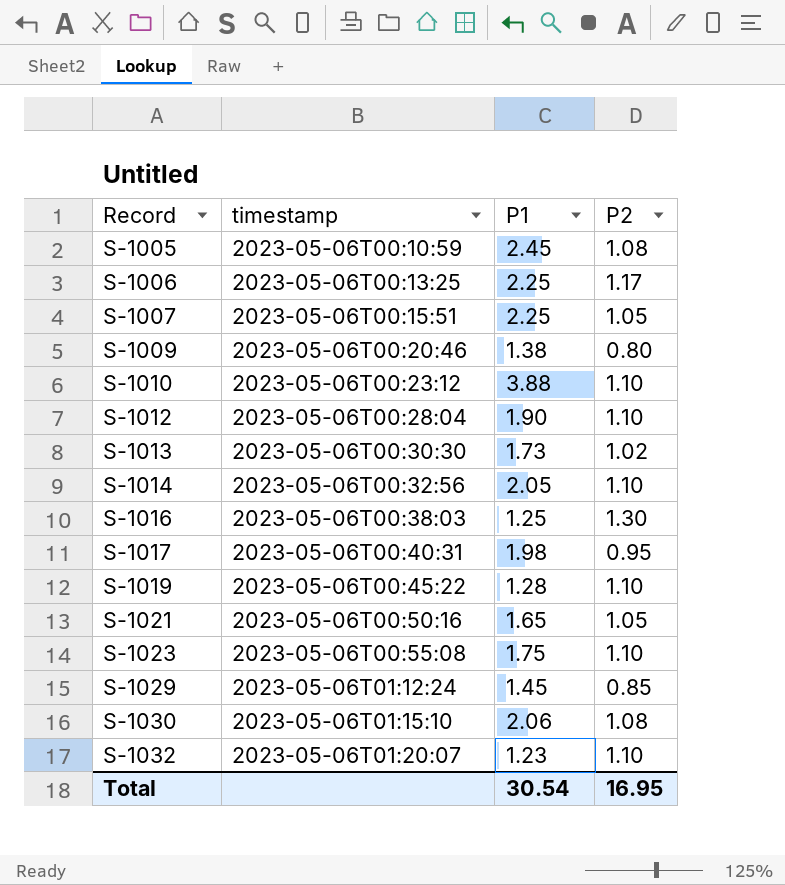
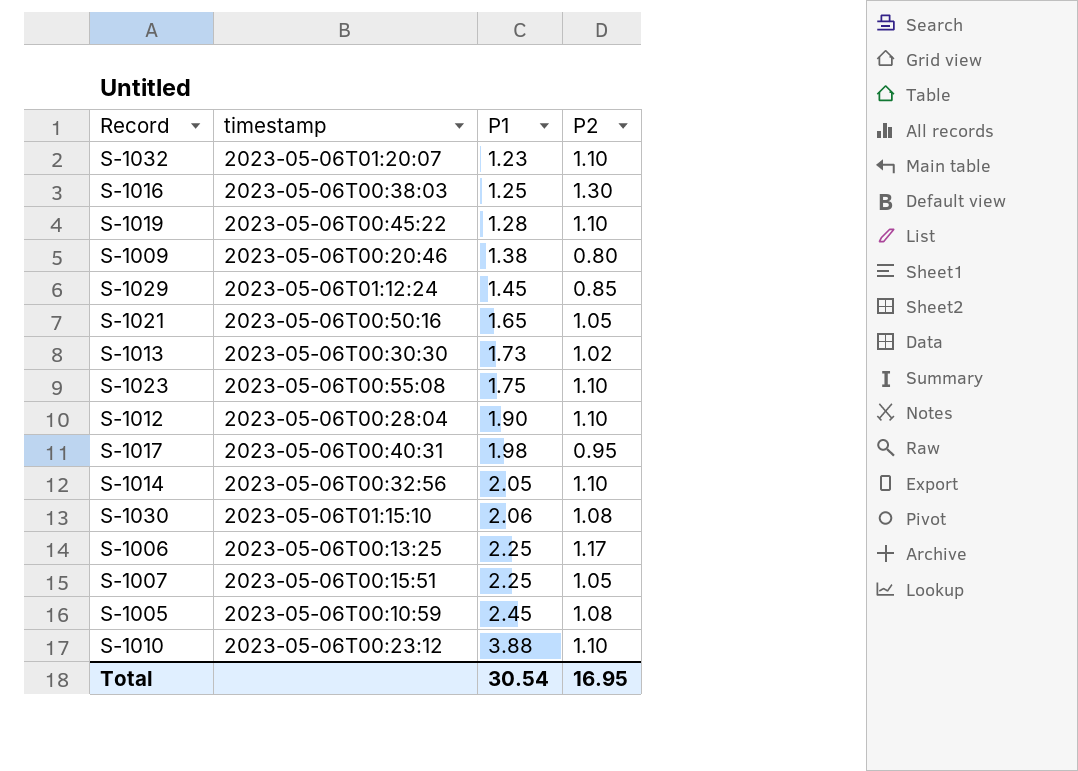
row order: Record ascending -> P1 ascending

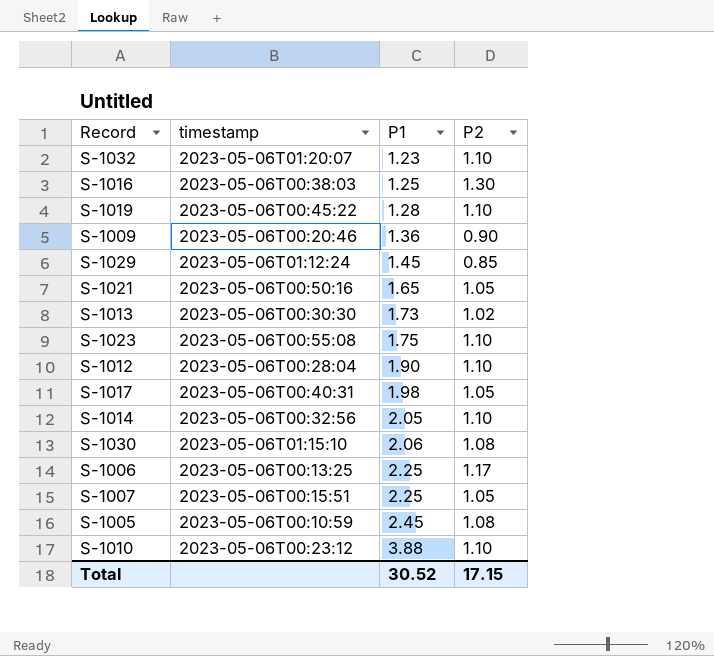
S-1009 | P1: 1.38 -> 1.36
S-1009 | P2: 0.80 -> 0.90
S-1017 | P2: 0.95 -> 1.05
Total | P1: 30.54 -> 30.52
Total | P2: 16.95 -> 17.15

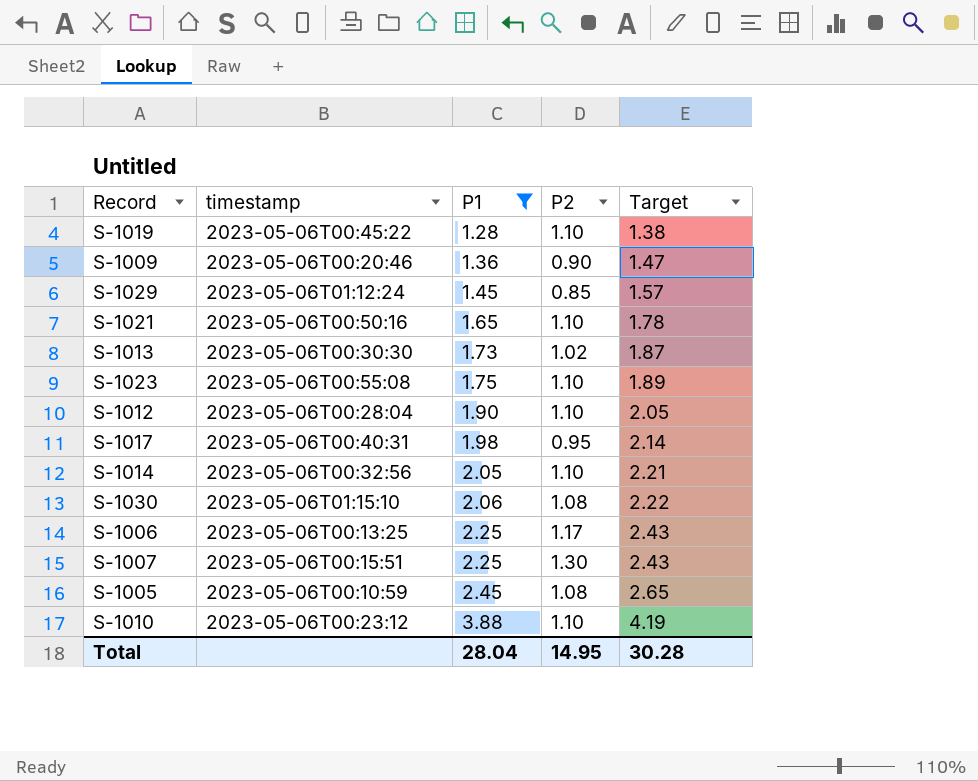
filter: none -> P1 >= 1.28
column Target | formula: none -> [P1] * 1.08
S-1021 | P2: 1.05 -> 1.10
S-1017 | P2: 1.05 -> 0.95
S-1007 | P2: 1.05 -> 1.30
Total | P1: 30.52 -> 28.04
Total | P2: 17.15 -> 14.95

